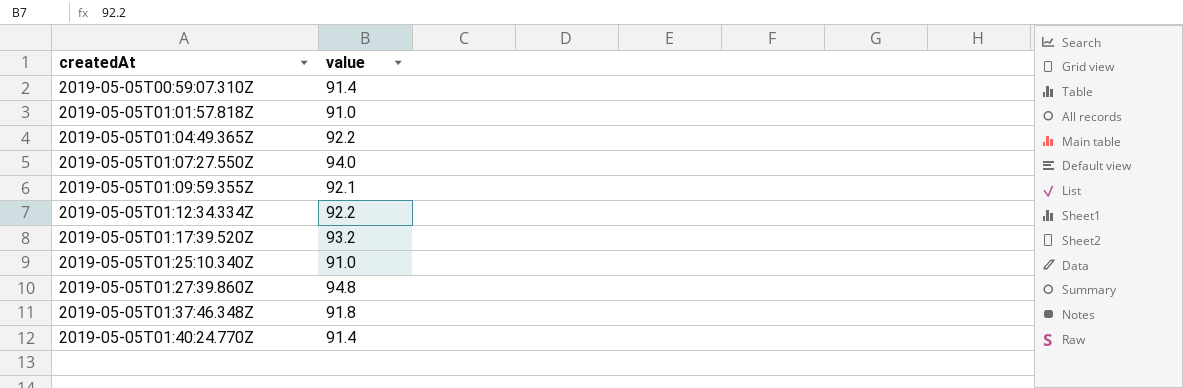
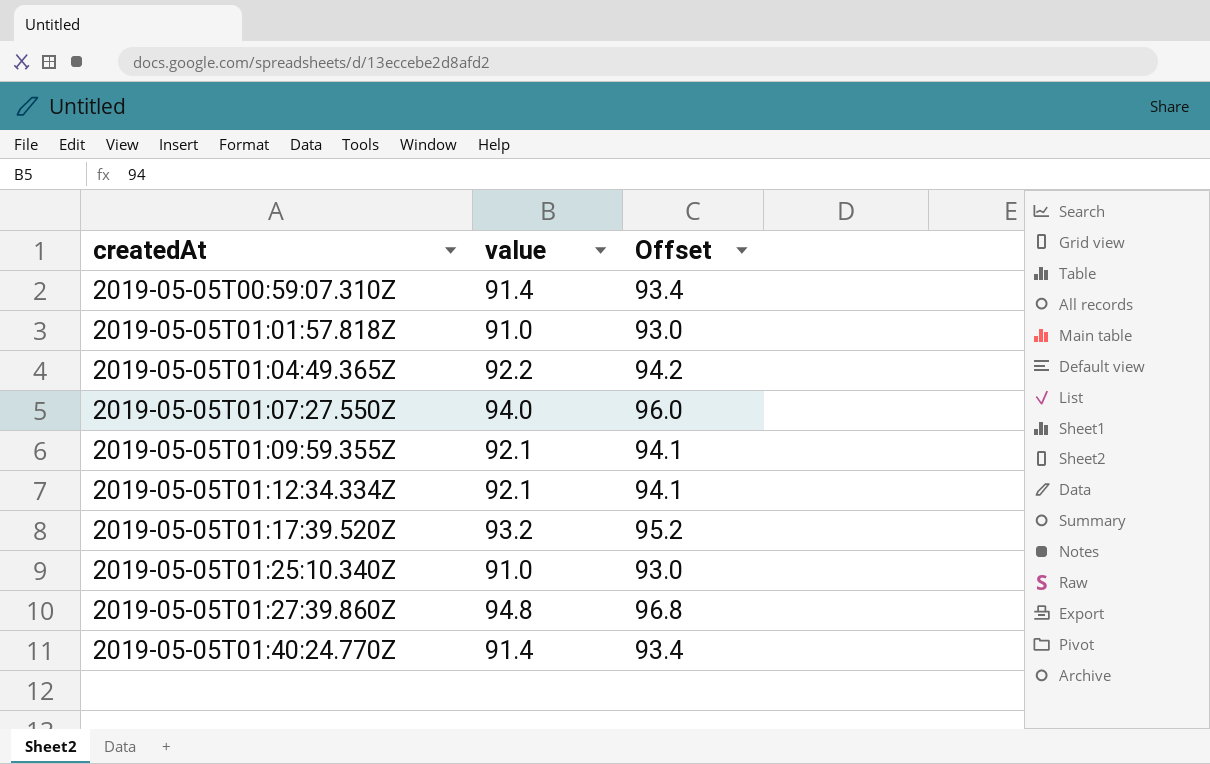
column Offset | formula: none -> [value] + 2
row 2019-05-05T01:37:46.348Z: 91.8 -> none
2019-05-05T01:12:34.334Z | value: 92.2 -> 92.1

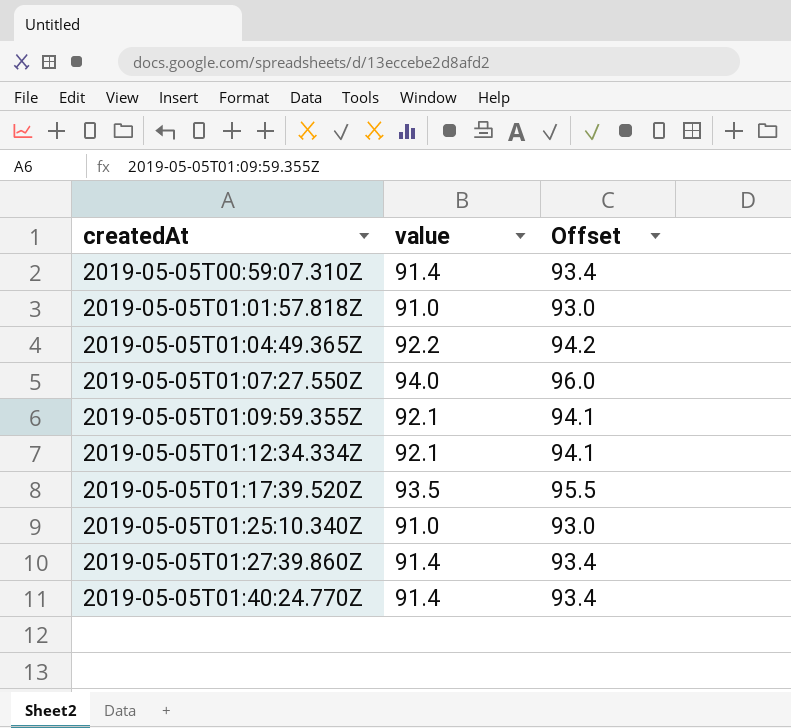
2019-05-05T01:17:39.520Z | value: 93.2 -> 93.5
2019-05-05T01:17:39.520Z | Offset: 95.2 -> 95.5
2019-05-05T01:27:39.860Z | value: 94.8 -> 91.4
2019-05-05T01:27:39.860Z | Offset: 96.8 -> 93.4

